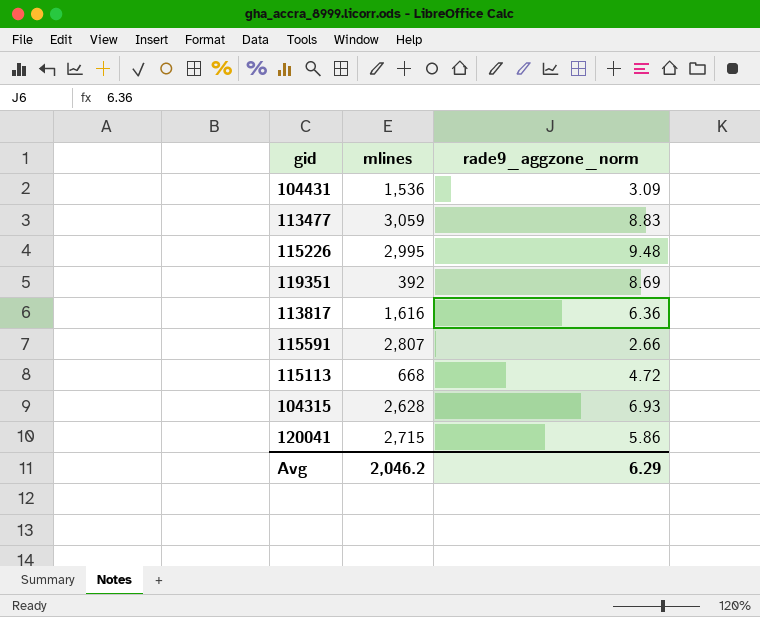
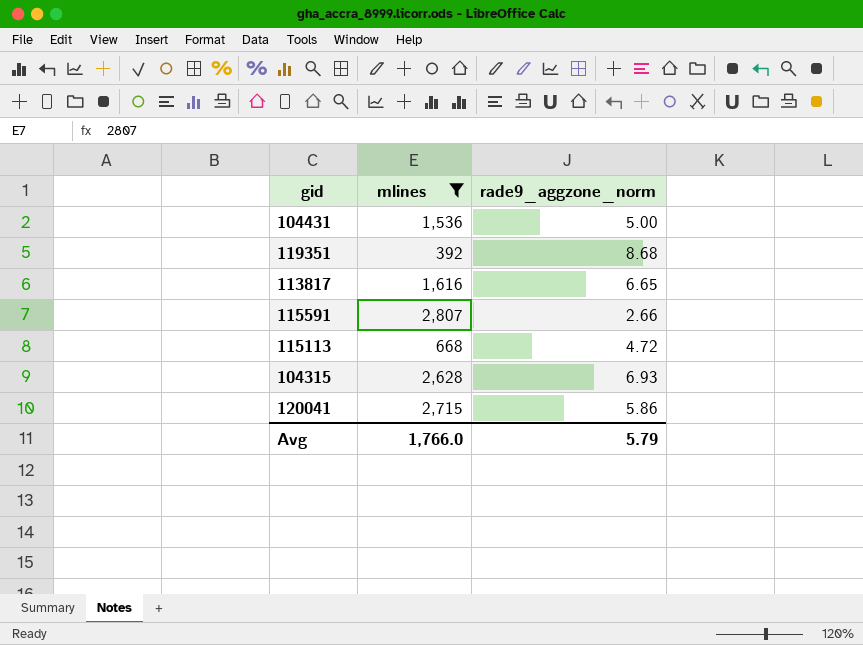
filter: none -> mlines <= 2,807
104431 | rade9_aggzone_norm: 3.09 -> 5.00
119351 | rade9_aggzone_norm: 8.69 -> 8.68
113817 | rade9_aggzone_norm: 6.36 -> 6.65
Avg | mlines: 2,046.2 -> 1,766.0
Avg | rade9_aggzone_norm: 6.29 -> 5.79

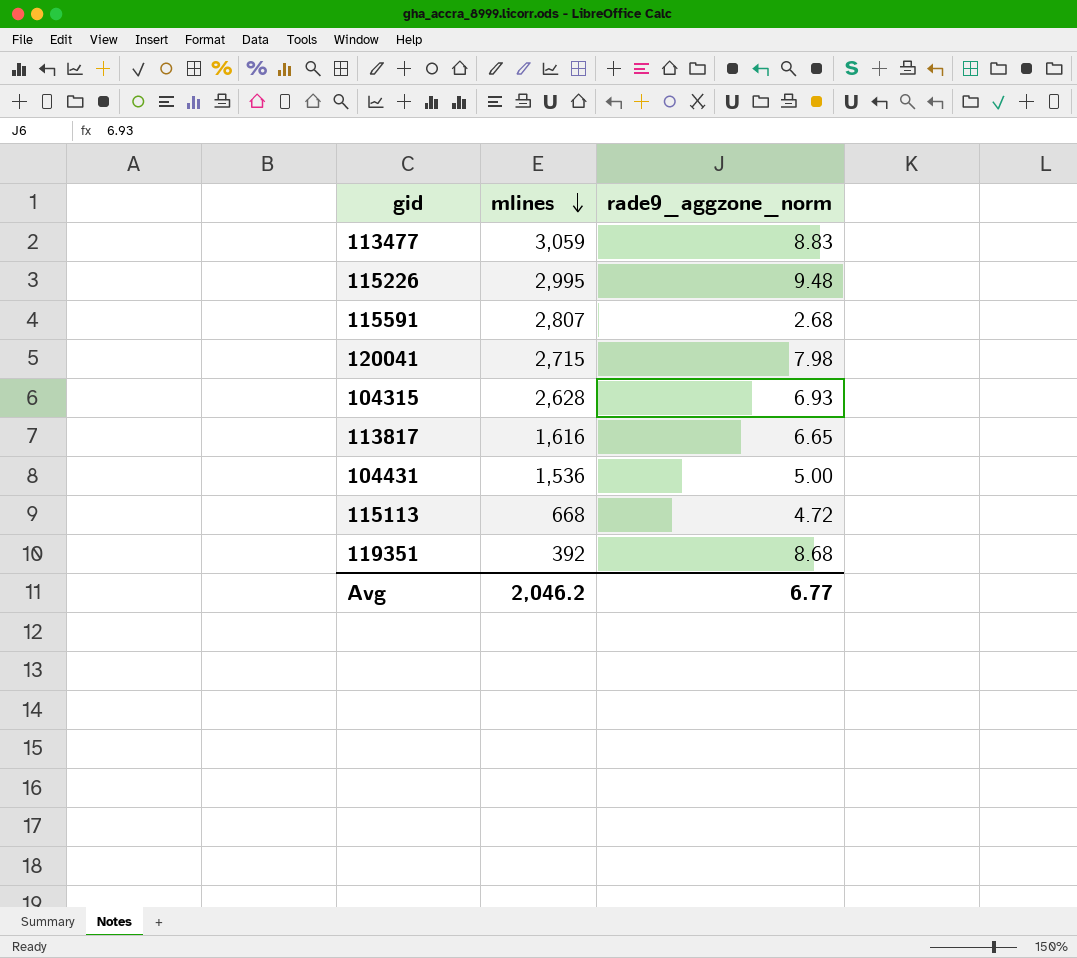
filter: mlines <= 2,807 -> none
row order: none -> mlines descending
115591 | rade9_aggzone_norm: 2.66 -> 2.68
120041 | rade9_aggzone_norm: 5.86 -> 7.98
Avg | mlines: 1,766.0 -> 2,046.2
Avg | rade9_aggzone_norm: 5.79 -> 6.77

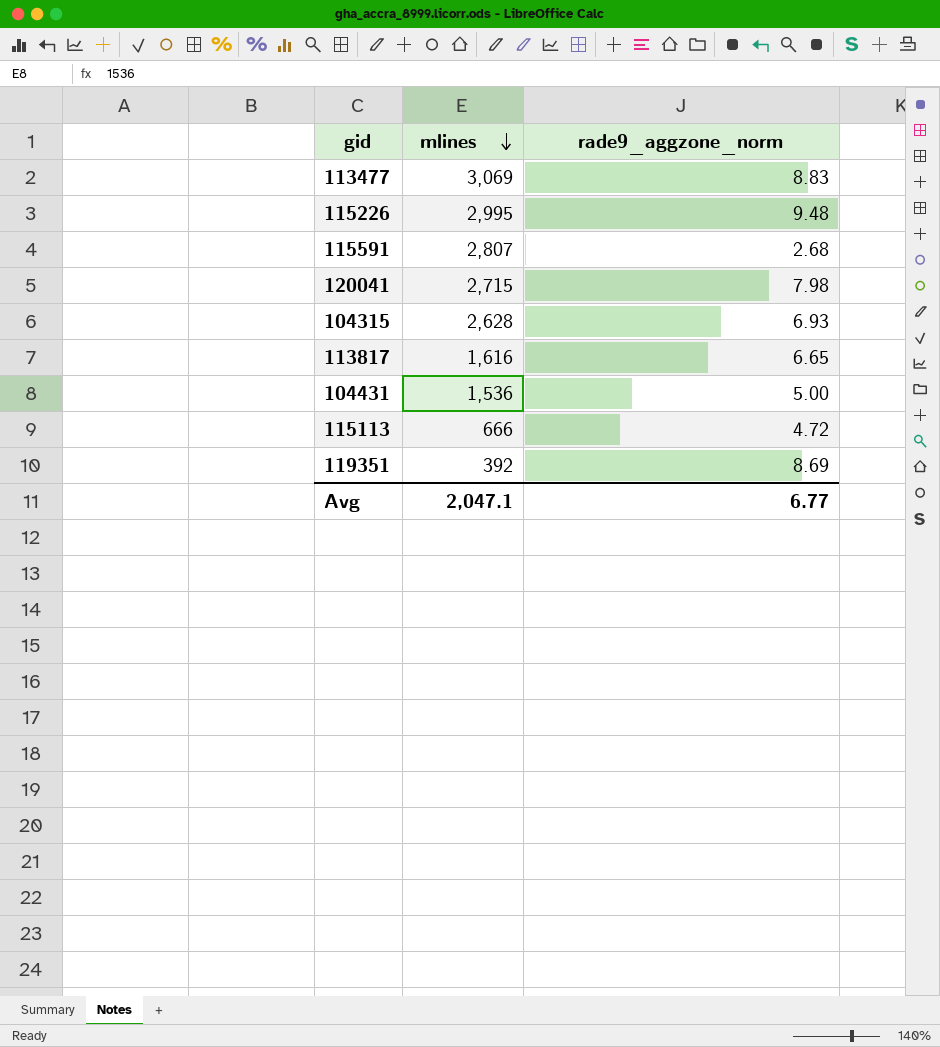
113477 | mlines: 3,059 -> 3,069
115113 | mlines: 668 -> 666
119351 | rade9_aggzone_norm: 8.68 -> 8.69
Avg | mlines: 2,046.2 -> 2,047.1

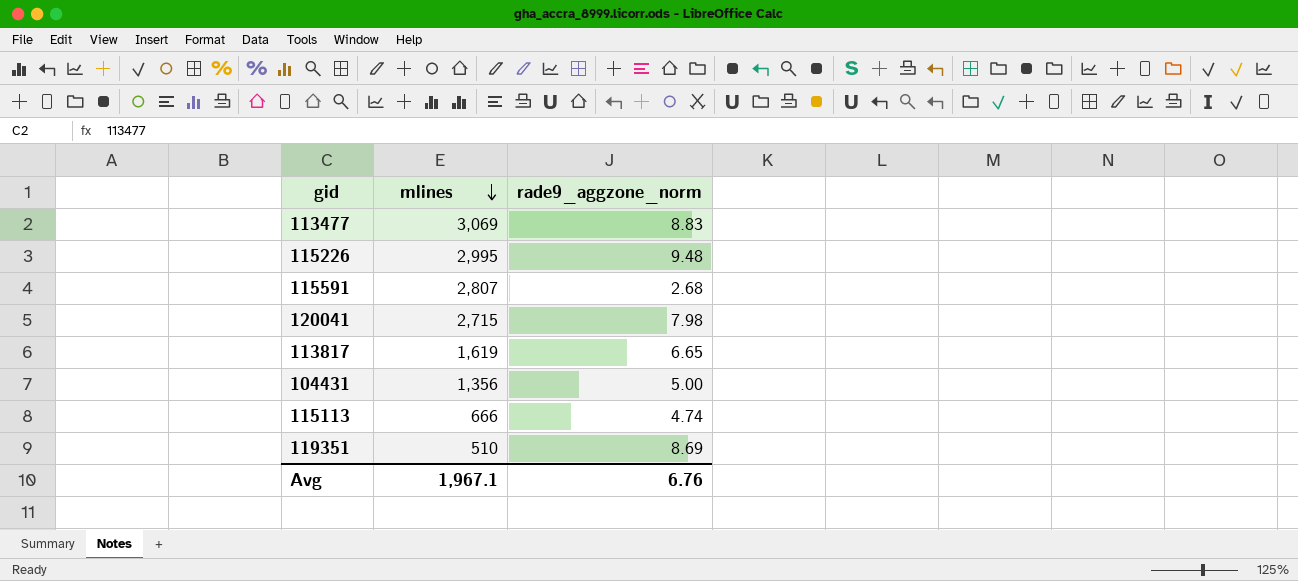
row 104315: 2,628 | 6.93 -> none
113817 | mlines: 1,616 -> 1,619
104431 | mlines: 1,536 -> 1,356
115113 | rade9_aggzone_norm: 4.72 -> 4.74
119351 | mlines: 392 -> 510
Avg | mlines: 2,047.1 -> 1,967.1
Avg | rade9_aggzone_norm: 6.77 -> 6.76

